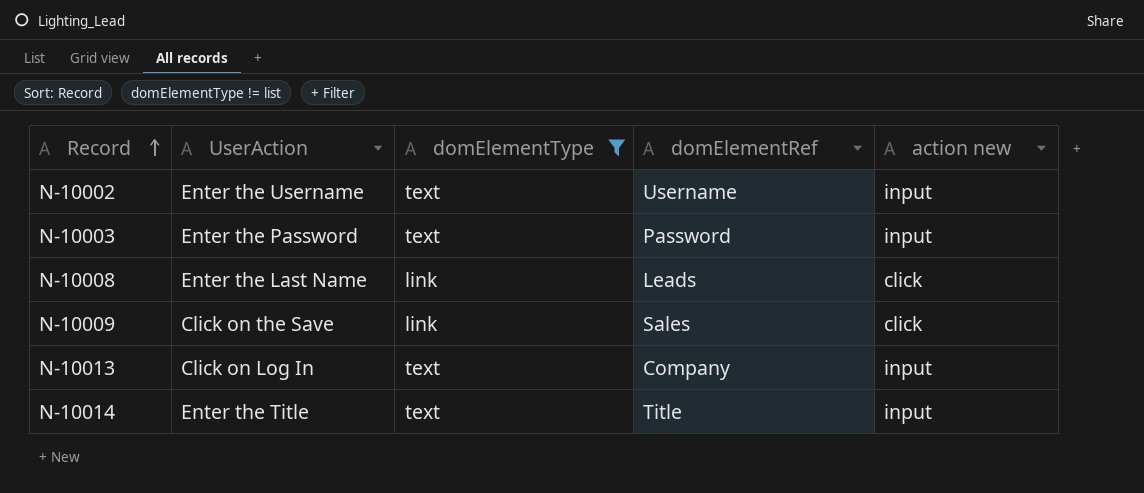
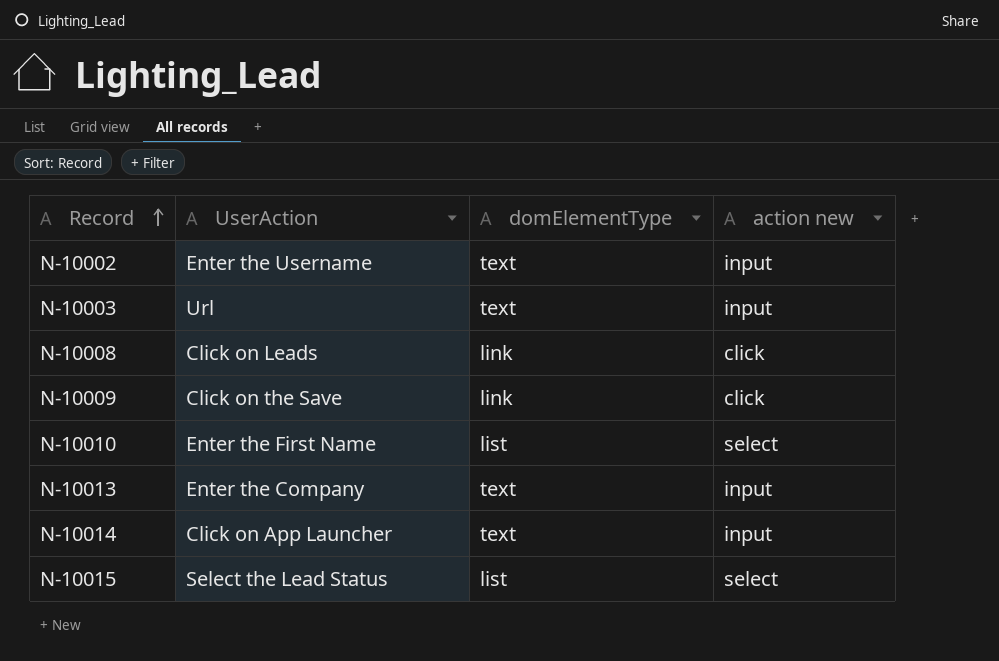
filter: domElementType != list -> none
column domElementRef | position: 4 -> none
N-10003 | UserAction: Enter the Password -> Url
N-10008 | UserAction: Enter the Last Name -> Click on Leads
N-10013 | UserAction: Click on Log In -> Enter the Company
N-10014 | UserAction: Enter the Title -> Click on App Launcher

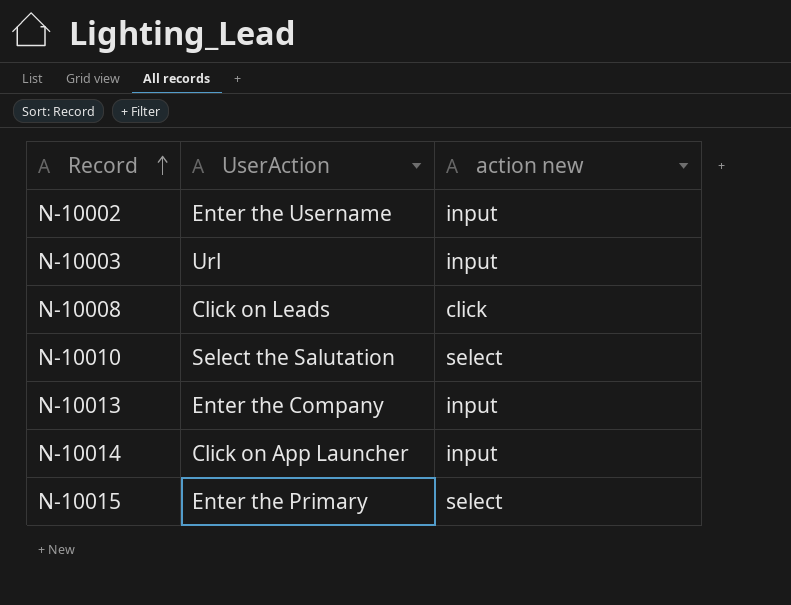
column domElementType | position: 3 -> none
row N-10009: Click on the Save | link | click -> none
N-10010 | UserAction: Enter the First Name -> Select the Salutation
N-10015 | UserAction: Select the Lead Status -> Enter the Primary

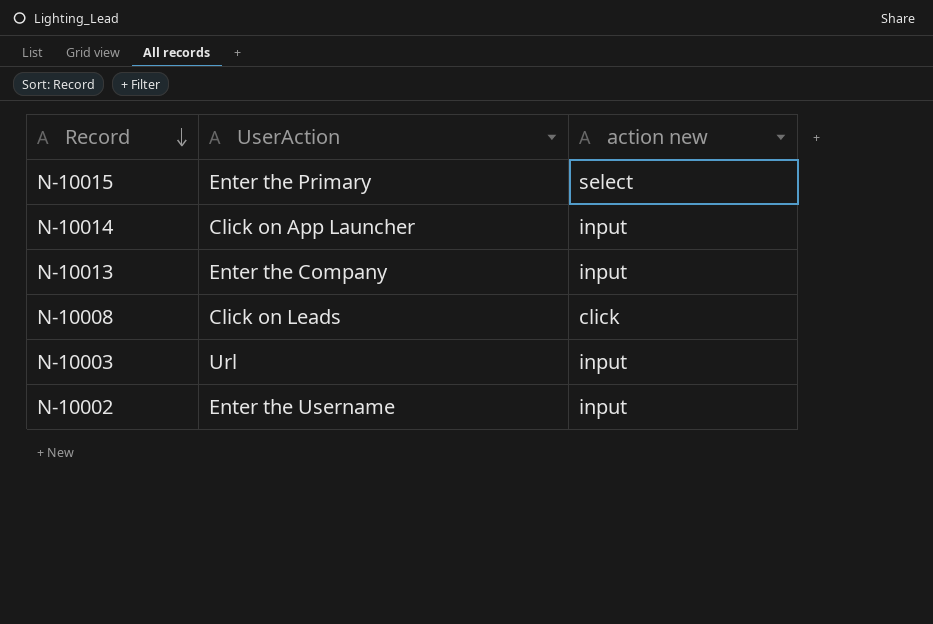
row order: Record ascending -> Record descending
row N-10010: Select the Salutation | select -> none

